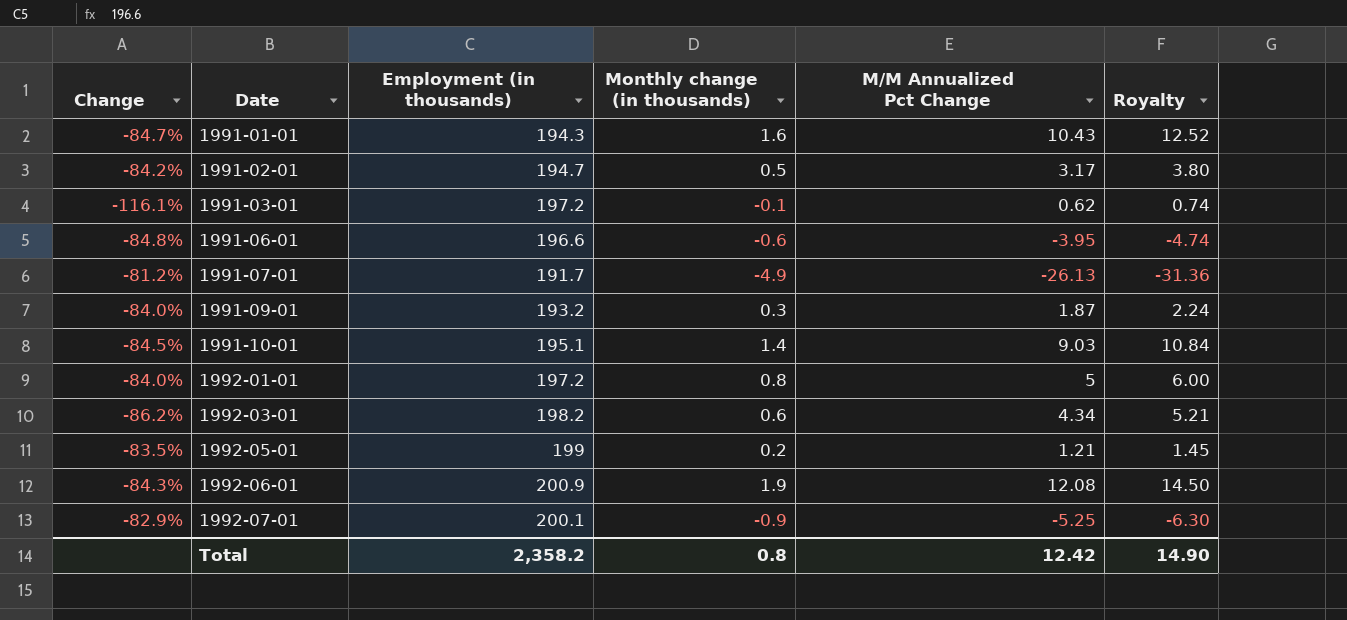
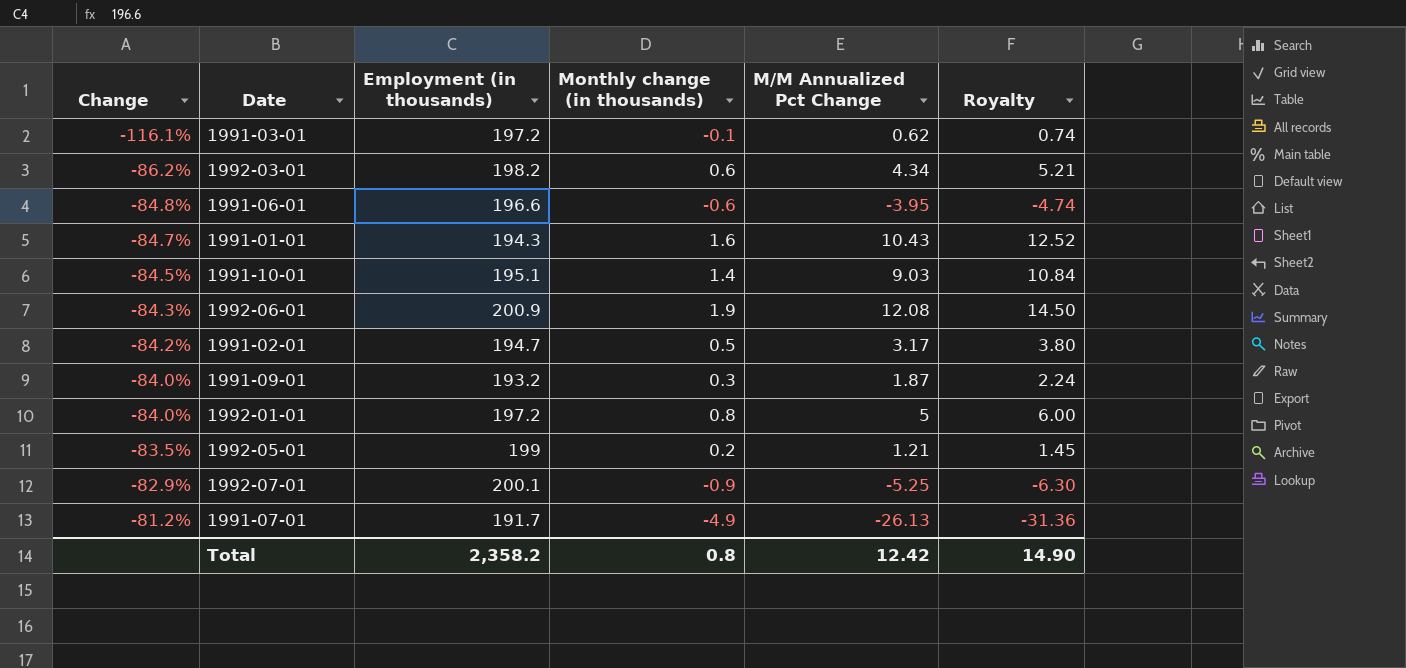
row order: Date ascending -> Change ascending

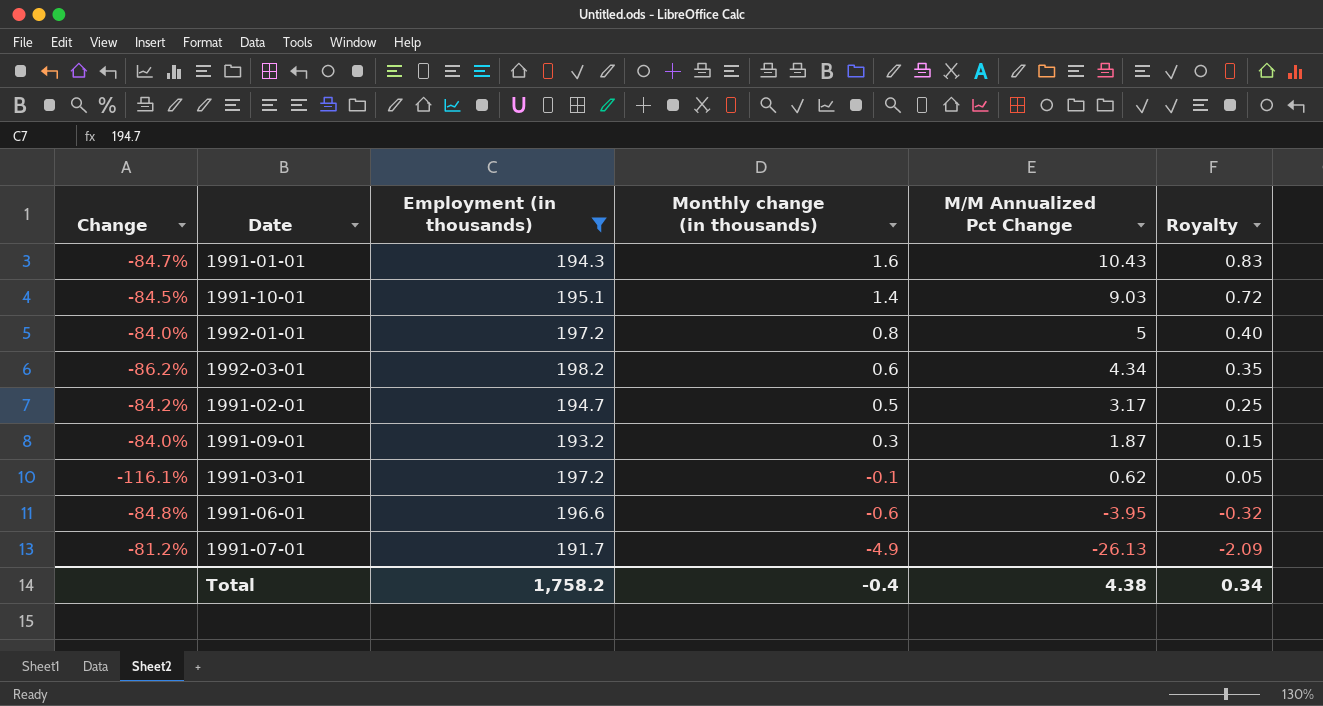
filter: none -> Employment (in thousands) <= 198.2
row order: Change ascending -> Monthly change (in thousands) descending
column Royalty | formula: [M/M Annualized Pct Change] * 1.2 -> [M/M Annualized Pct Change] * 0.08
Total | Employment (in thousands): 2,358.2 -> 1,758.2
Total | Monthly change (in thousands): 0.8 -> -0.4
Total | M/M Annualized Pct Change: 12.42 -> 4.38
Total | Royalty: 14.90 -> 0.34

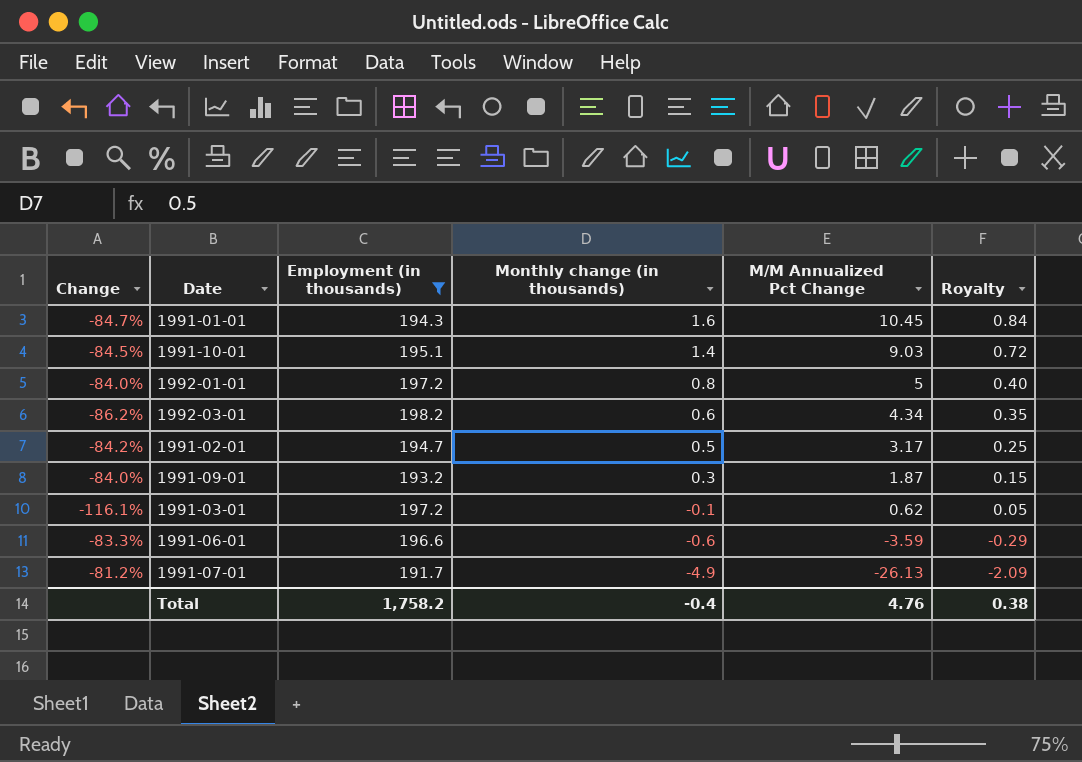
1991-01-01 | M/M Annualized Pct Change: 10.43 -> 10.45
1991-01-01 | Royalty: 0.83 -> 0.84
1991-06-01 | Change: -84.8% -> -83.3%
1991-06-01 | M/M Annualized Pct Change: -3.95 -> -3.59
1991-06-01 | Royalty: -0.32 -> -0.29
Total | M/M Annualized Pct Change: 4.38 -> 4.76
Total | Royalty: 0.34 -> 0.38

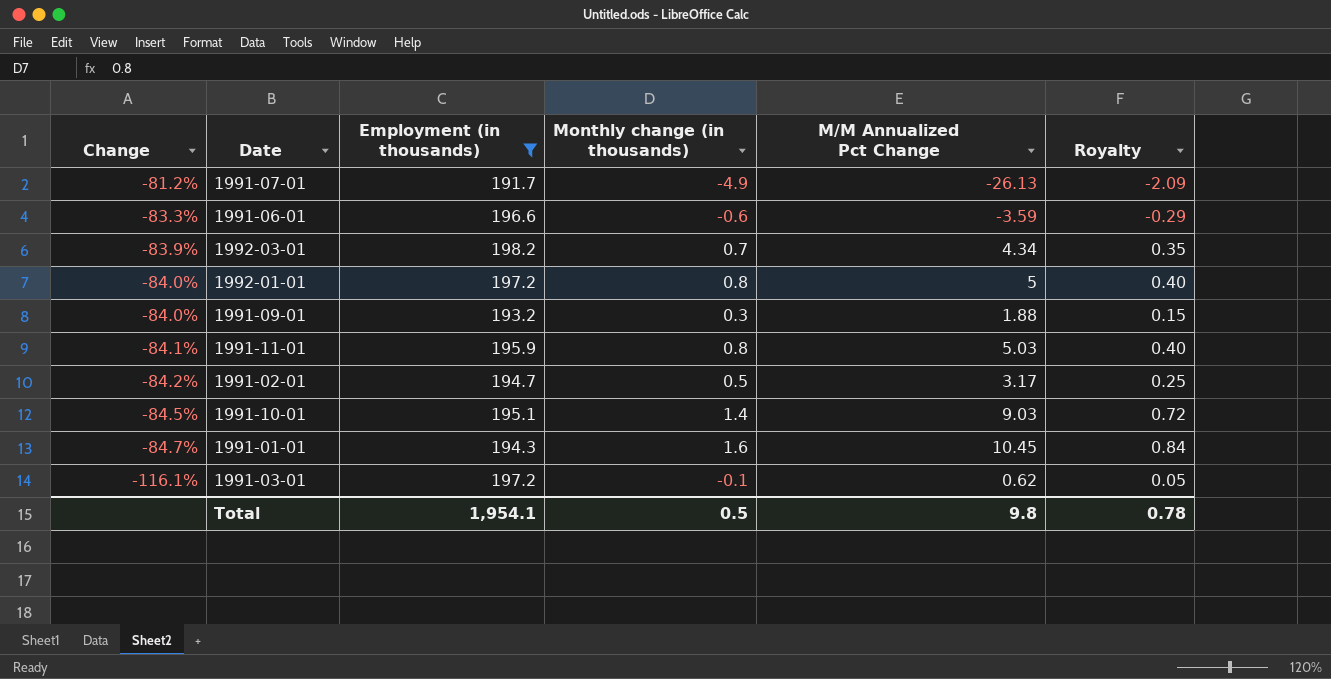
row order: Monthly change (in thousands) descending -> Change descending
1992-03-01 | Change: -86.2% -> -83.9%
1992-03-01 | Monthly change (in thousands): 0.6 -> 0.7
1991-09-01 | M/M Annualized Pct Change: 1.87 -> 1.88
row 1991-11-01: none -> -84.1% | 195.9 | 0.8 | 5.03 | 0.40
Total | Employment (in thousands): 1,758.2 -> 1,954.1
Total | Monthly change (in thousands): -0.4 -> 0.5
Total | M/M Annualized Pct Change: 4.76 -> 9.8
Total | Royalty: 0.38 -> 0.78

